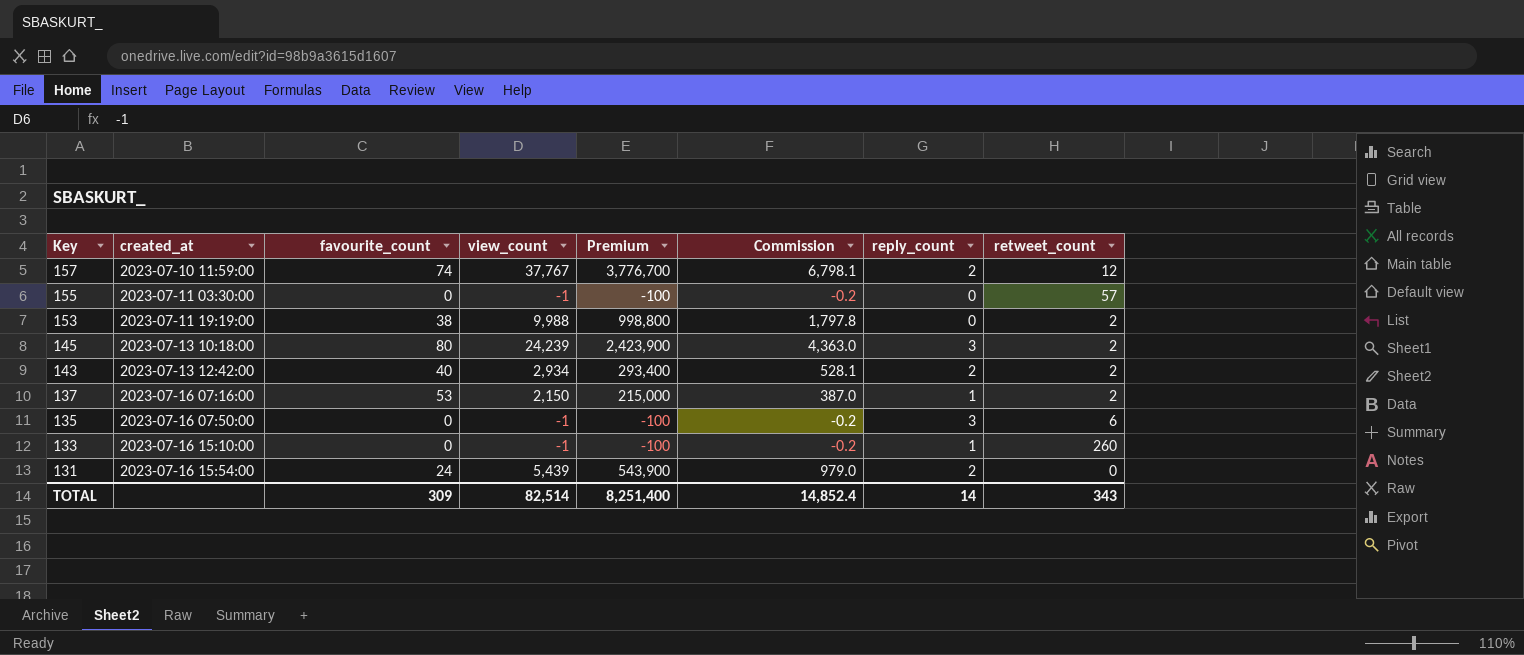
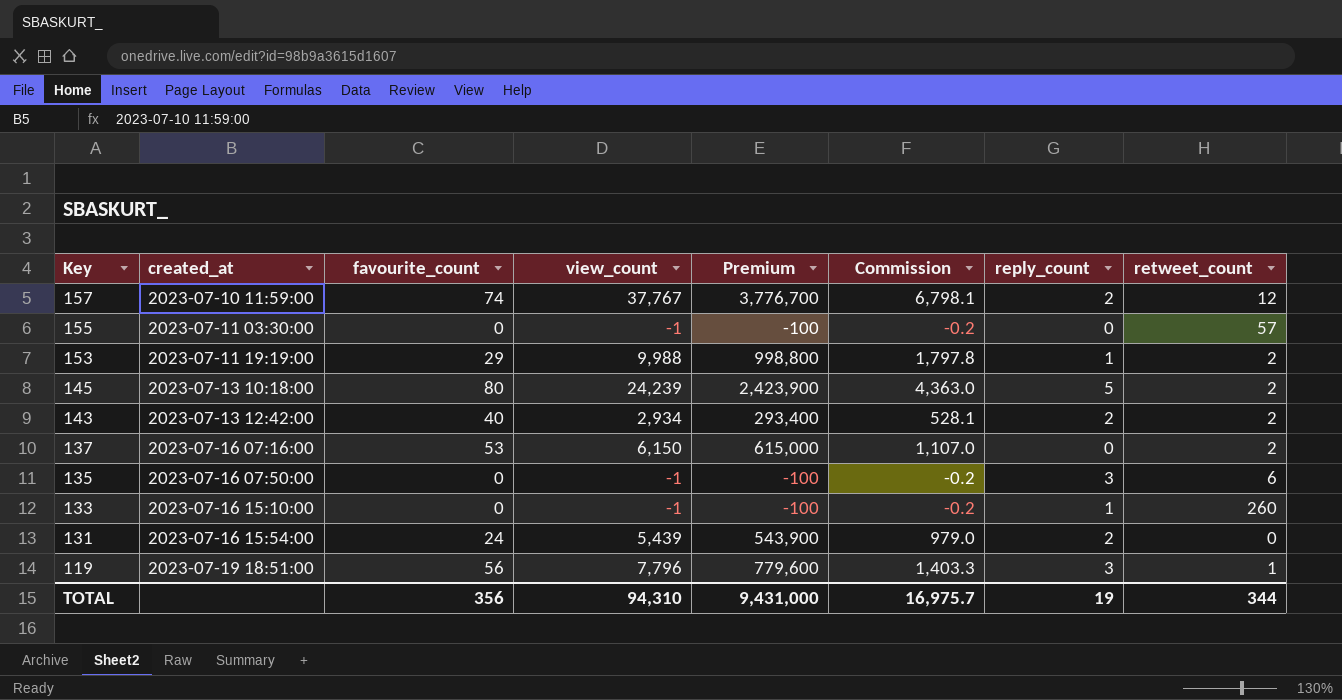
153 | favourite_count: 38 -> 29
153 | reply_count: 0 -> 1
145 | reply_count: 3 -> 5
137 | view_count: 2,150 -> 6,150
137 | Premium: 215,000 -> 615,000
137 | Commission: 387.0 -> 1,107.0
137 | reply_count: 1 -> 0
row 119: none -> 2023-07-19 18:51:00 | 56 | 7,796 | 779,600 | 1,403.3 | 3 | 1
TOTAL | favourite_count: 309 -> 356
TOTAL | view_count: 82,514 -> 94,310
TOTAL | Premium: 8,251,400 -> 9,431,000
TOTAL | Commission: 14,852.4 -> 16,975.7
TOTAL | reply_count: 14 -> 19
TOTAL | retweet_count: 343 -> 344

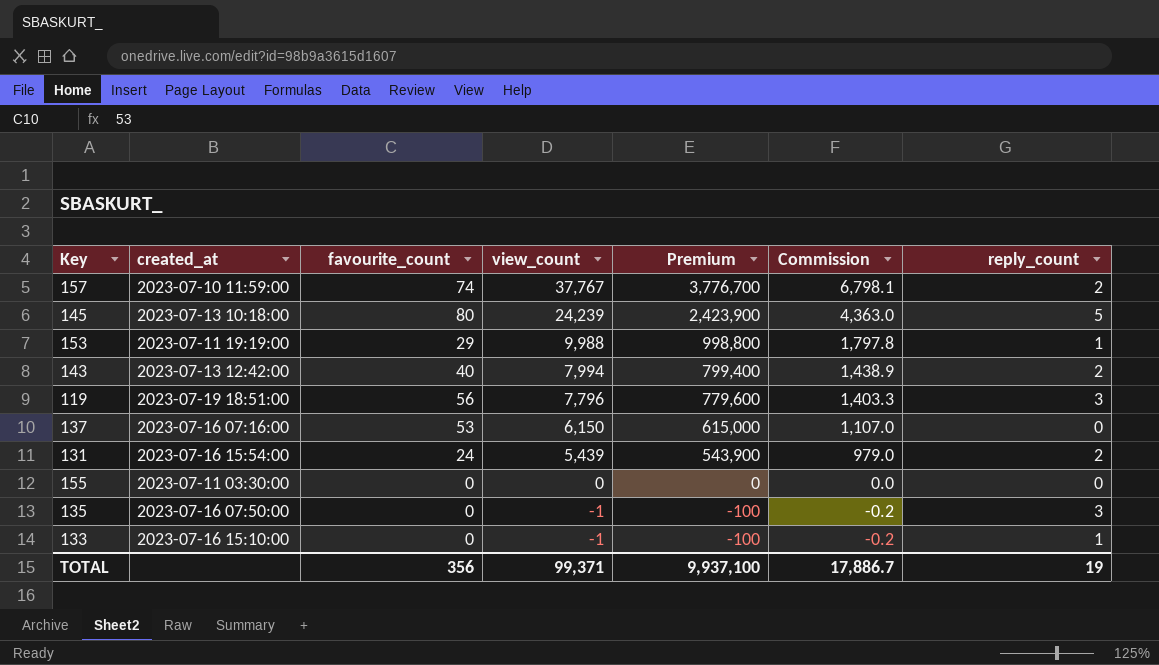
row order: Key descending -> view_count descending
column retweet_count | position: 8 -> none
143 | view_count: 2,934 -> 7,994
143 | Premium: 293,400 -> 799,400
143 | Commission: 528.1 -> 1,438.9
155 | view_count: -1 -> 0
155 | Premium: -100 -> 0
155 | Commission: -0.2 -> 0.0
TOTAL | view_count: 94,310 -> 99,371
TOTAL | Premium: 9,431,000 -> 9,937,100
TOTAL | Commission: 16,975.7 -> 17,886.7

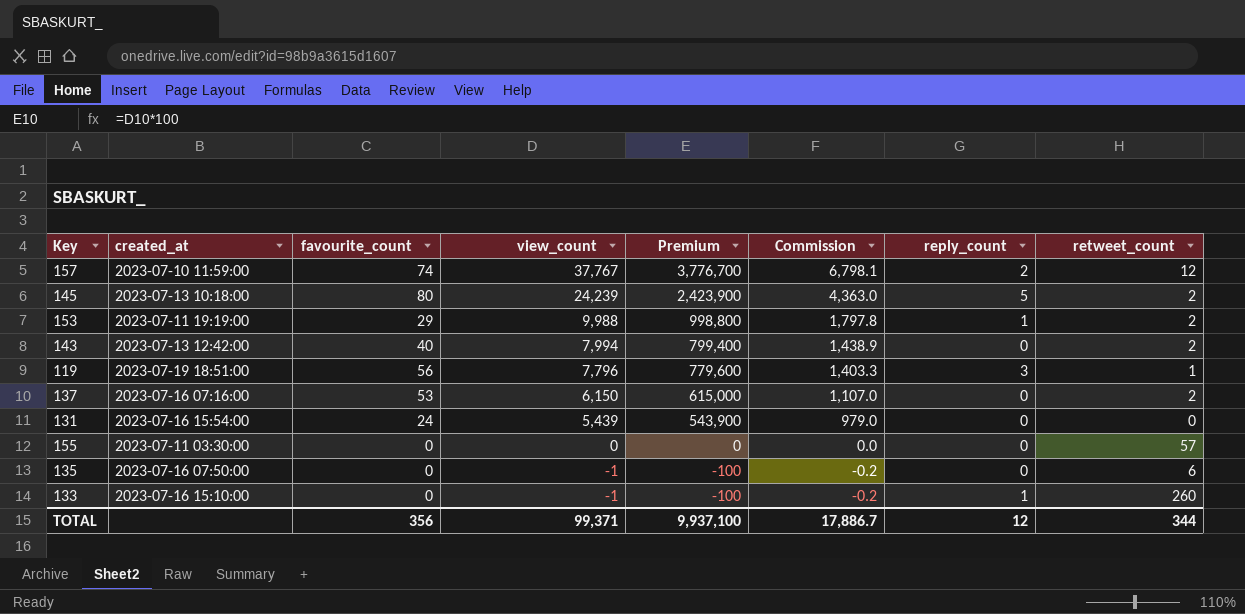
column retweet_count | position: none -> 8
143 | reply_count: 2 -> 0
131 | reply_count: 2 -> 0
135 | reply_count: 3 -> 0
TOTAL | reply_count: 19 -> 12

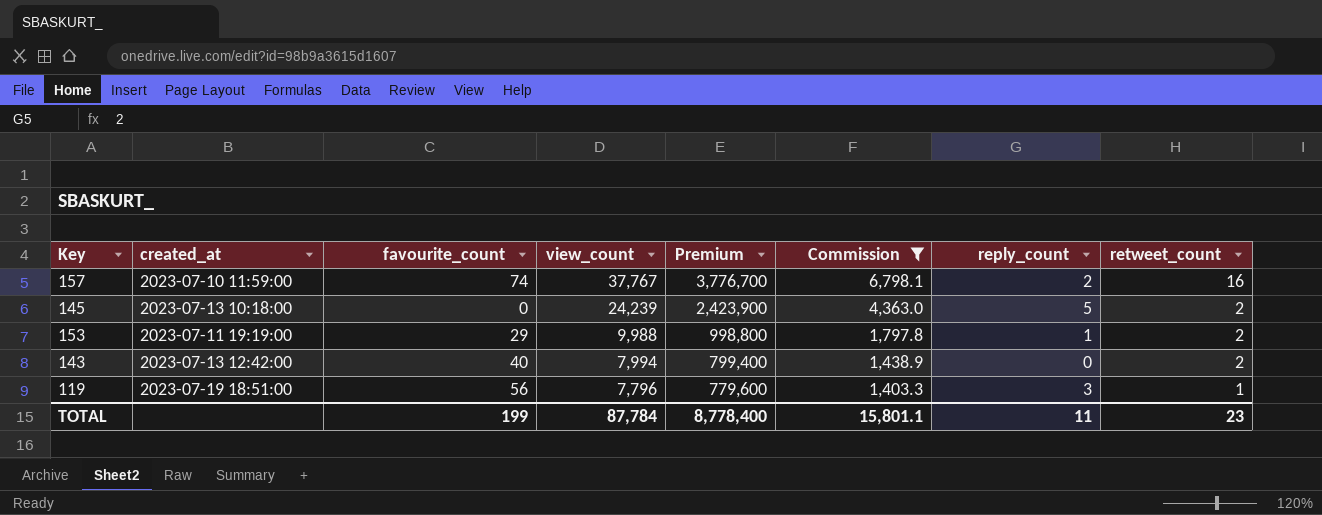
filter: none -> Commission >= 1,403.3
157 | retweet_count: 12 -> 16
145 | favourite_count: 80 -> 0
TOTAL | favourite_count: 356 -> 199
TOTAL | view_count: 99,371 -> 87,784
TOTAL | Premium: 9,937,100 -> 8,778,400
TOTAL | Commission: 17,886.7 -> 15,801.1
TOTAL | reply_count: 12 -> 11
TOTAL | retweet_count: 344 -> 23

